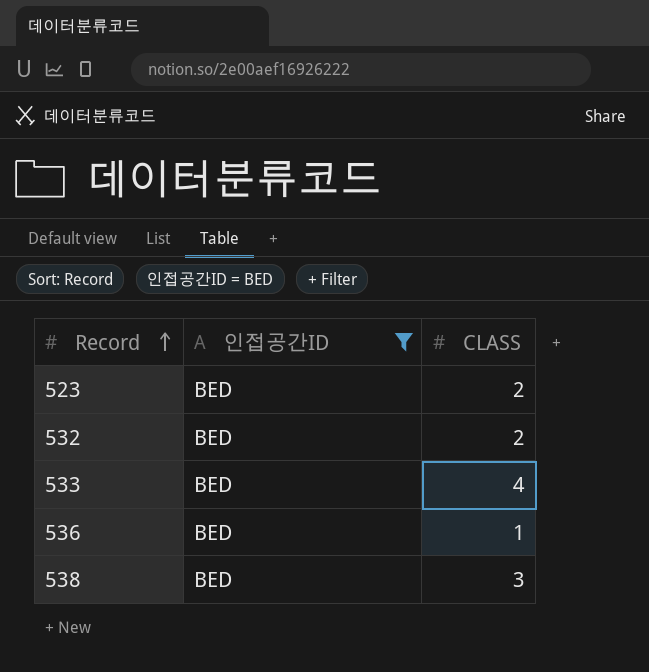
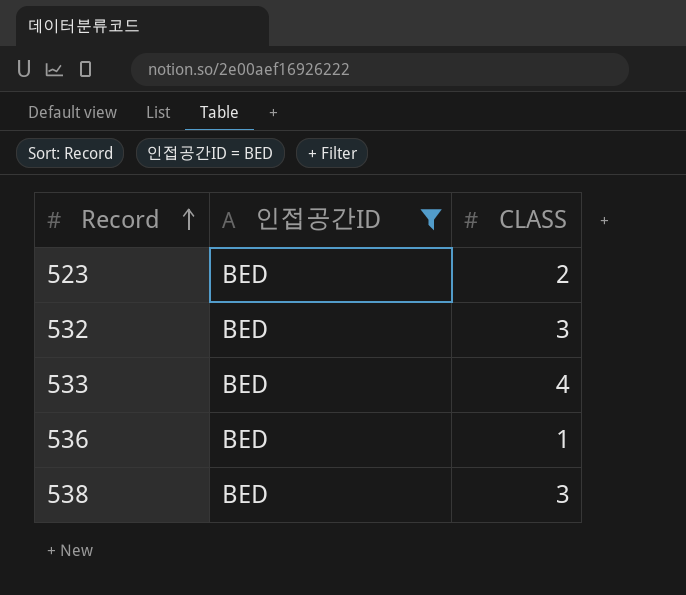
532 | CLASS: 2 -> 3

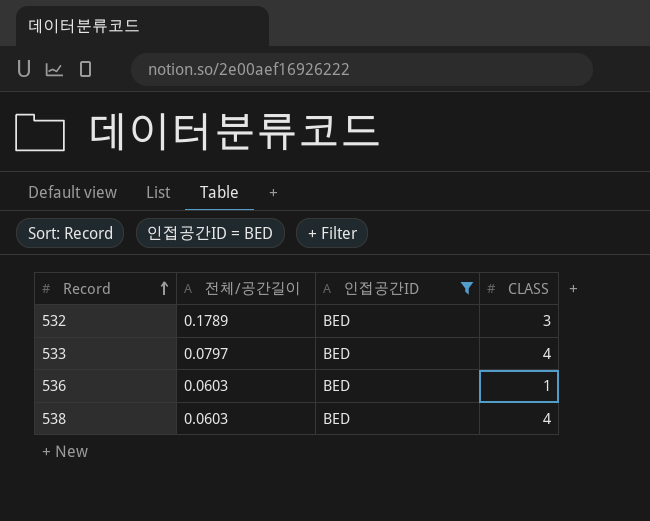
column 전체/공간길이 | position: none -> 2
row 523: BED | 2 -> none
538 | CLASS: 3 -> 4

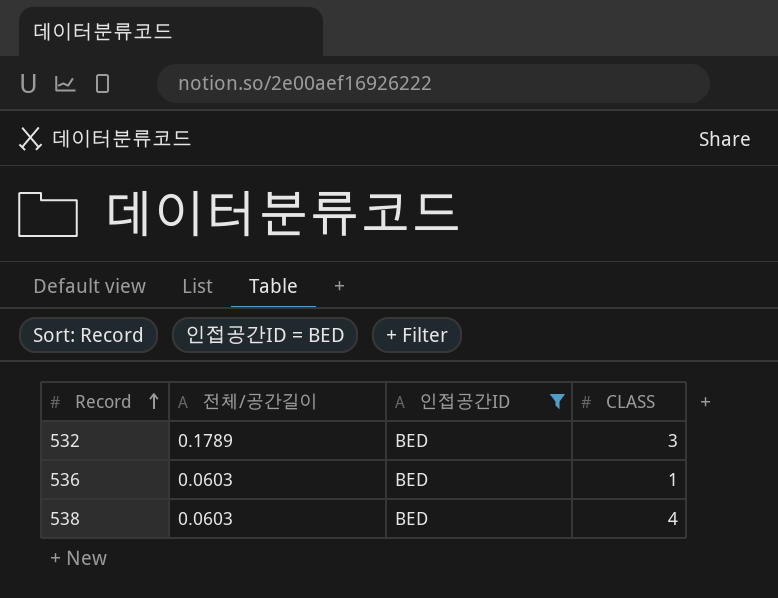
row 533: 0.0797 | BED | 4 -> none

